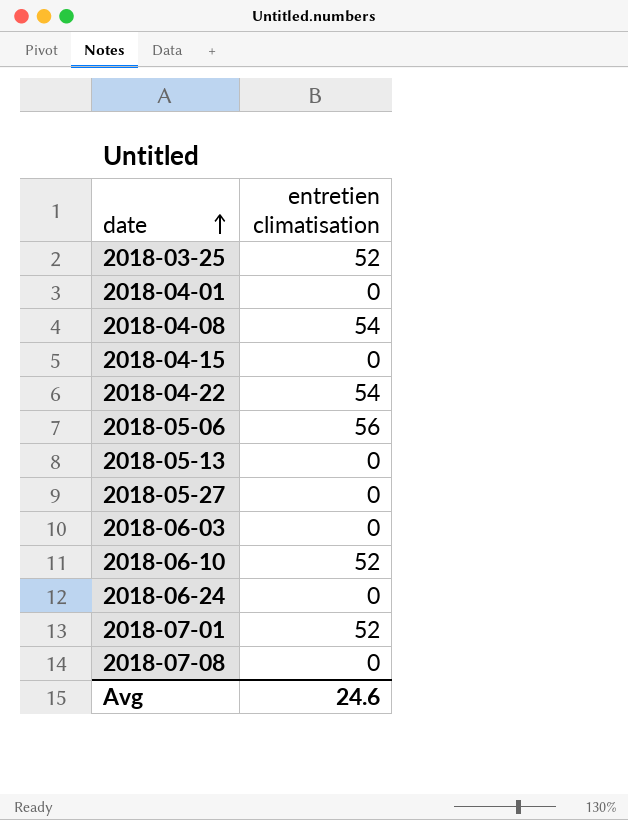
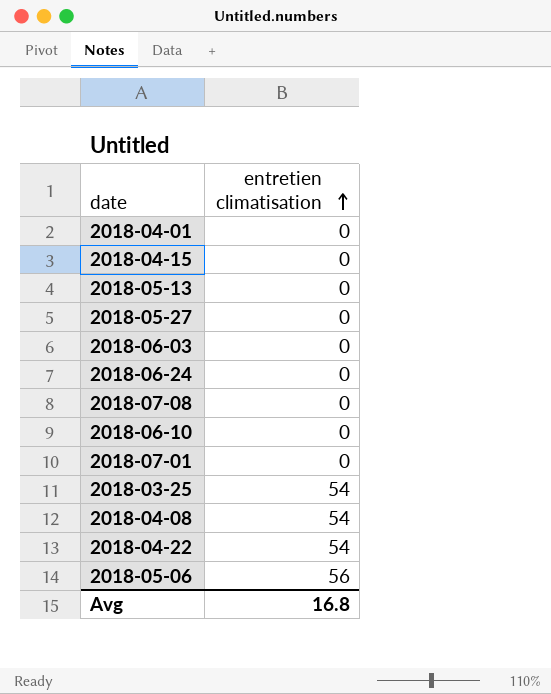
row order: date ascending -> entretien climatisation ascending
2018-06-10 | entretien climatisation: 52 -> 0
2018-07-01 | entretien climatisation: 52 -> 0
2018-03-25 | entretien climatisation: 52 -> 54
Avg | entretien climatisation: 24.6 -> 16.8

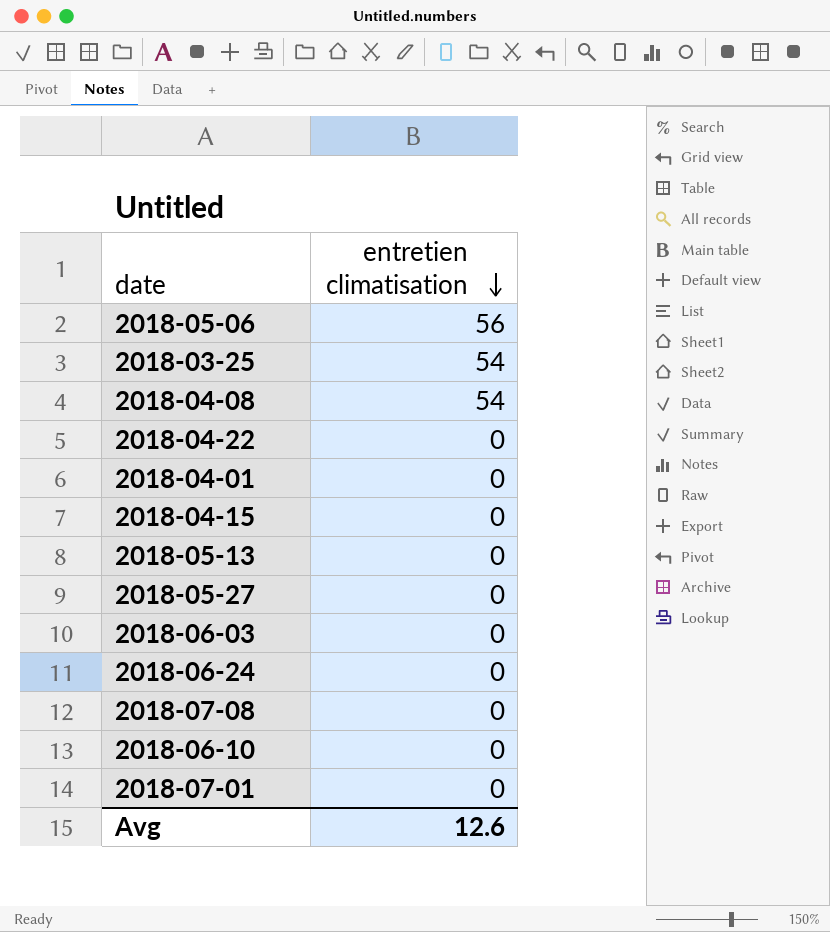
row order: entretien climatisation ascending -> entretien climatisation descending
2018-04-22 | entretien climatisation: 54 -> 0
Avg | entretien climatisation: 16.8 -> 12.6

